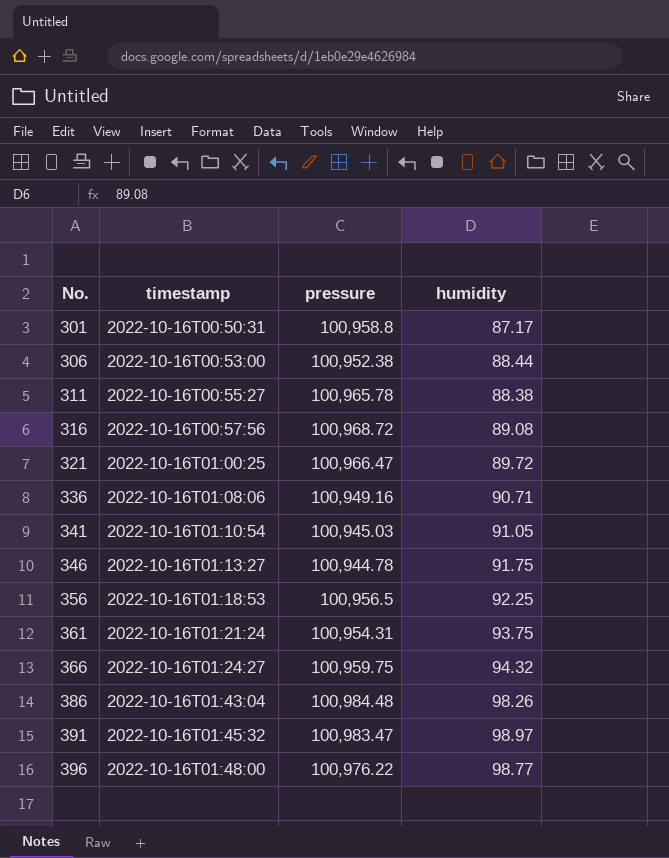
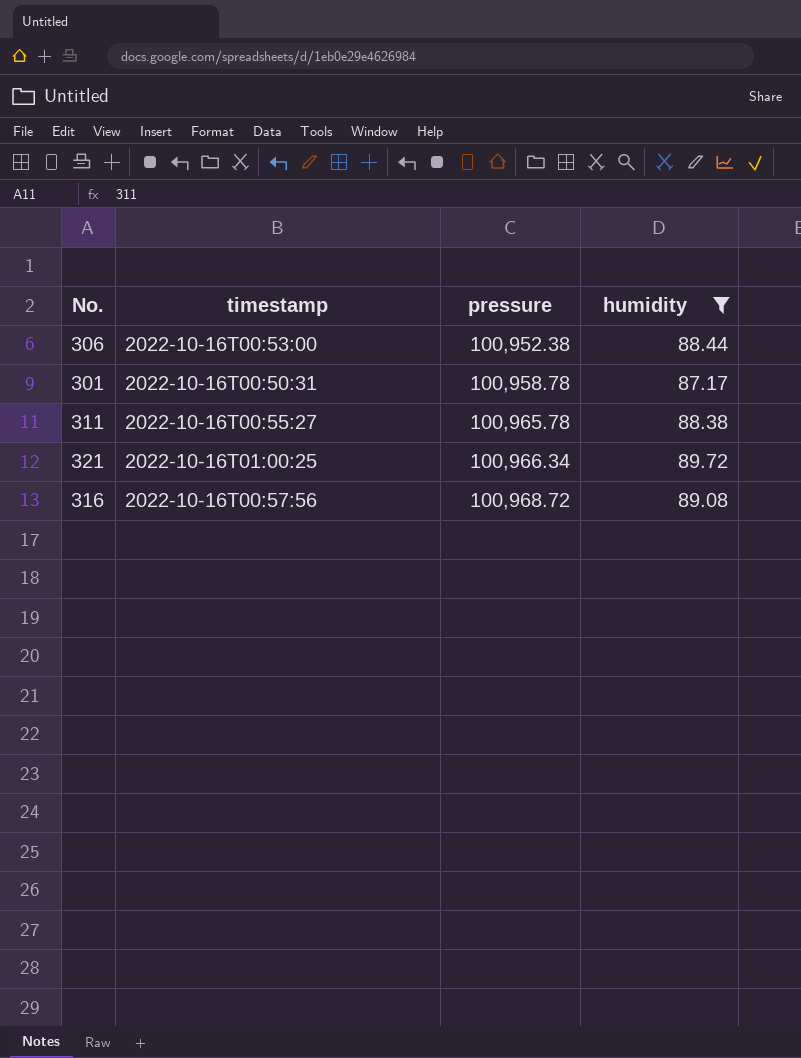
filter: none -> humidity <= 89.72
row order: No. ascending -> pressure ascending
301 | pressure: 100,958.8 -> 100,958.78
321 | pressure: 100,966.47 -> 100,966.34

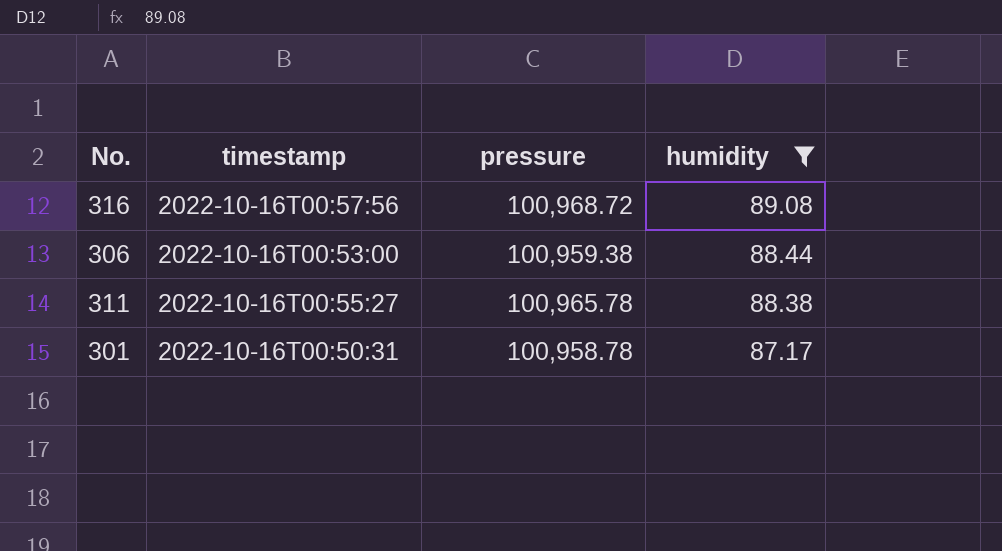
row order: pressure ascending -> humidity descending
row 321: 2022-10-16T01:00:25 | 100,966.34 | 89.72 -> none
306 | pressure: 100,952.38 -> 100,959.38

